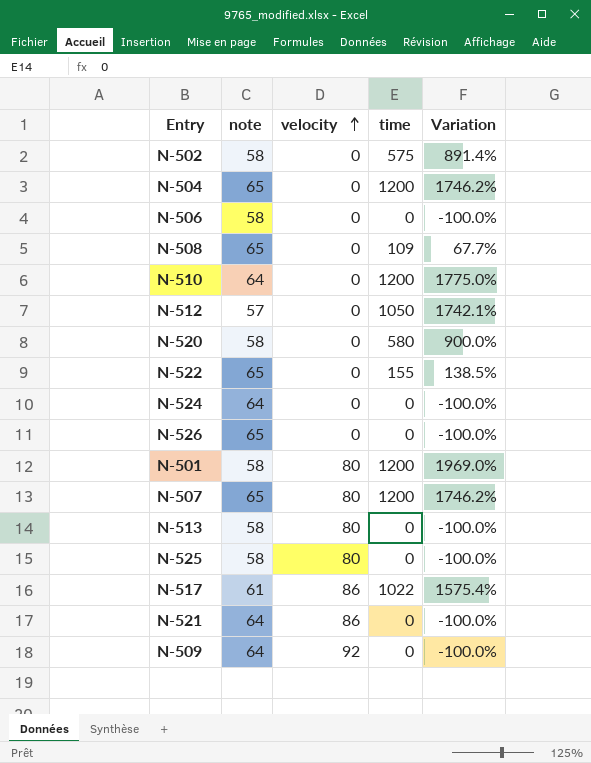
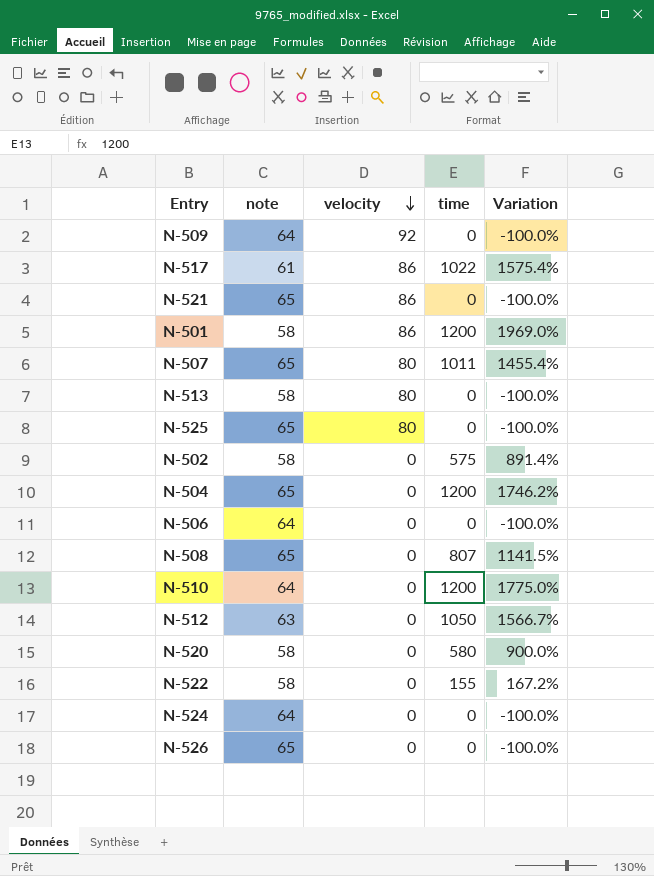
row order: velocity ascending -> velocity descending
N-521 | note: 64 -> 65
N-501 | velocity: 80 -> 86
N-507 | time: 1200 -> 1011
N-507 | Variation: 1746.2% -> 1455.4%
N-525 | note: 58 -> 65
N-506 | note: 58 -> 64
N-508 | time: 109 -> 807
N-508 | Variation: 67.7% -> 1141.5%
N-512 | note: 57 -> 63
N-512 | Variation: 1742.1% -> 1566.7%
N-522 | note: 65 -> 58
N-522 | Variation: 138.5% -> 167.2%

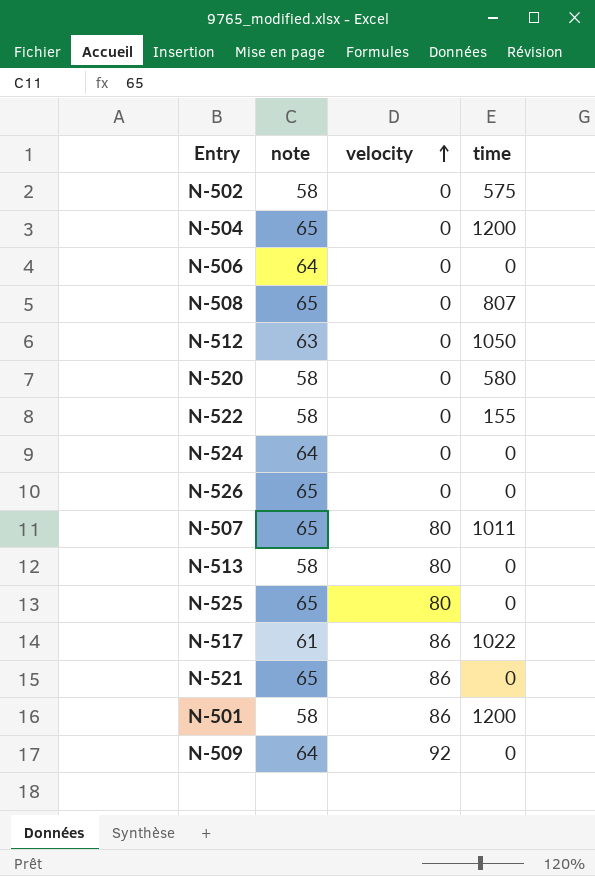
row order: velocity descending -> velocity ascending
column Variation | formula: ([time] - [note]) / [note] -> none
row N-510: 64 | 0 | 1200 | 1775.0% -> none

